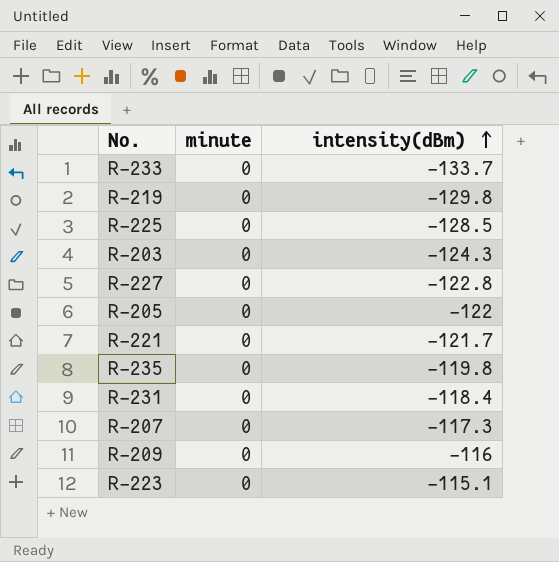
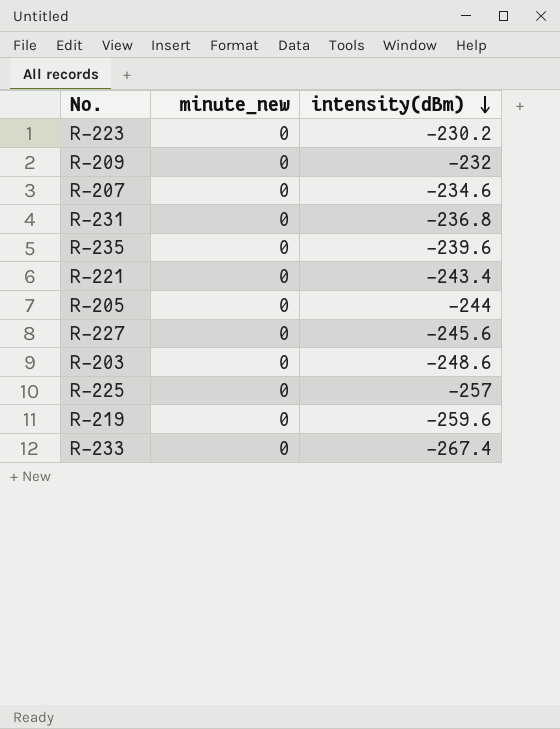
row order: intensity(dBm) ascending -> intensity(dBm) descending
column name: minute -> minute_new
R-223 | intensity(dBm): -115.1 -> -230.2
R-209 | intensity(dBm): -116 -> -232
R-207 | intensity(dBm): -117.3 -> -234.6
R-231 | intensity(dBm): -118.4 -> -236.8
R-235 | intensity(dBm): -119.8 -> -239.6
R-221 | intensity(dBm): -121.7 -> -243.4
R-205 | intensity(dBm): -122 -> -244
R-227 | intensity(dBm): -122.8 -> -245.6
R-203 | intensity(dBm): -124.3 -> -248.6
R-225 | intensity(dBm): -128.5 -> -257
R-219 | intensity(dBm): -129.8 -> -259.6
R-233 | intensity(dBm): -133.7 -> -267.4

